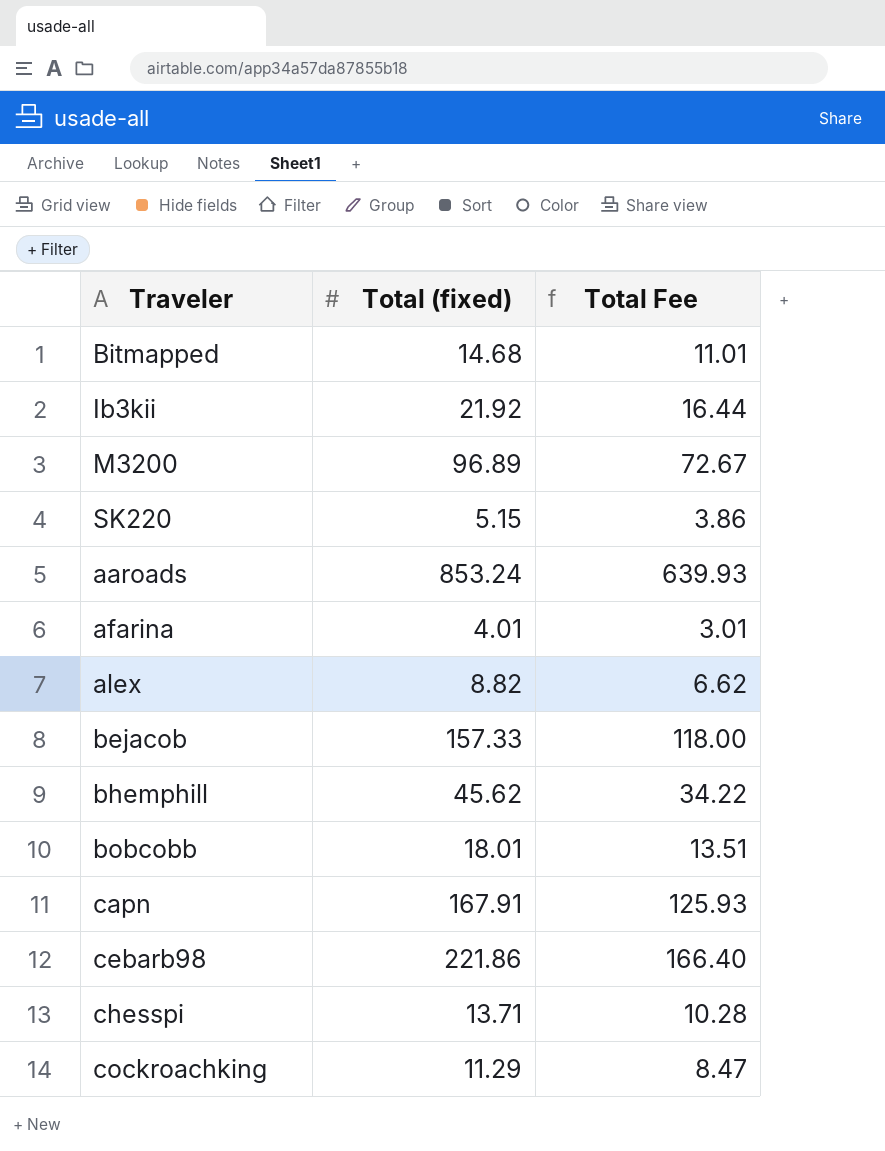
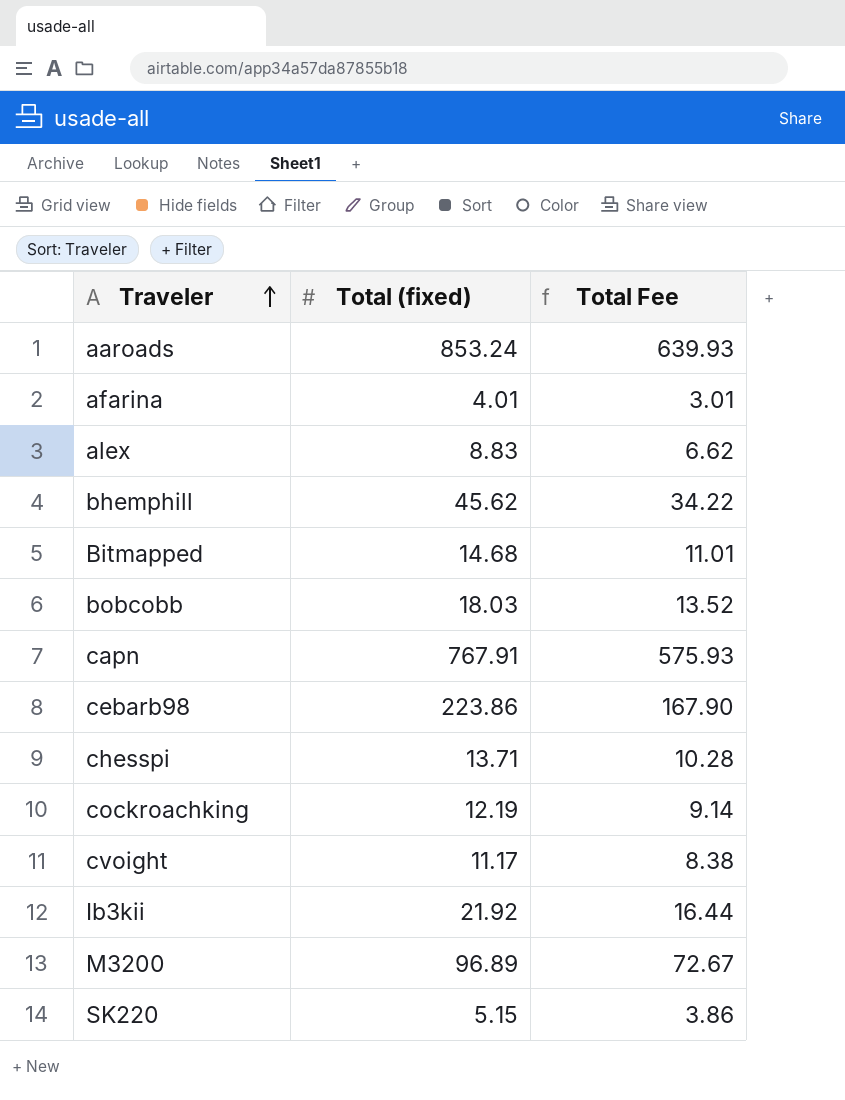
row order: none -> Traveler ascending
row bejacob: 157.33 | 118.00 -> none
alex | Total (fixed): 8.82 -> 8.83
bobcobb | Total (fixed): 18.01 -> 18.03
bobcobb | Total Fee: 13.51 -> 13.52
capn | Total (fixed): 167.91 -> 767.91
capn | Total Fee: 125.93 -> 575.93
cebarb98 | Total (fixed): 221.86 -> 223.86
cebarb98 | Total Fee: 166.40 -> 167.90
cockroachking | Total (fixed): 11.29 -> 12.19
cockroachking | Total Fee: 8.47 -> 9.14
row cvoight: none -> 11.17 | 8.38

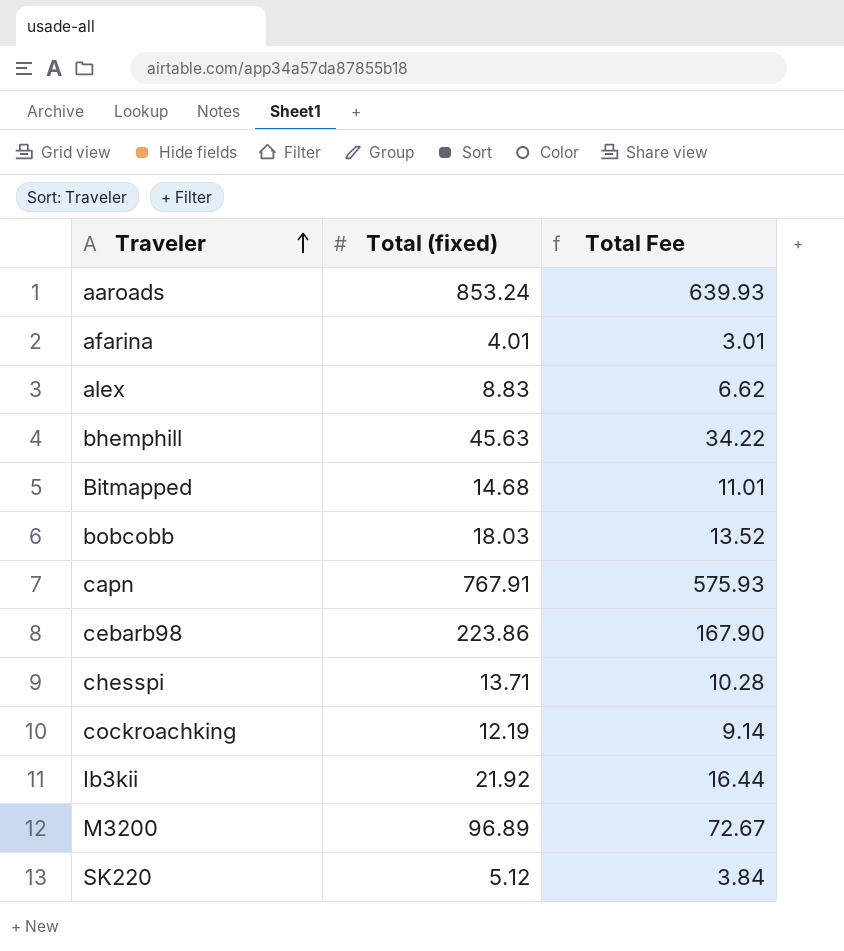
row cvoight: 11.17 | 8.38 -> none
bhemphill | Total (fixed): 45.62 -> 45.63
SK220 | Total (fixed): 5.15 -> 5.12
SK220 | Total Fee: 3.86 -> 3.84

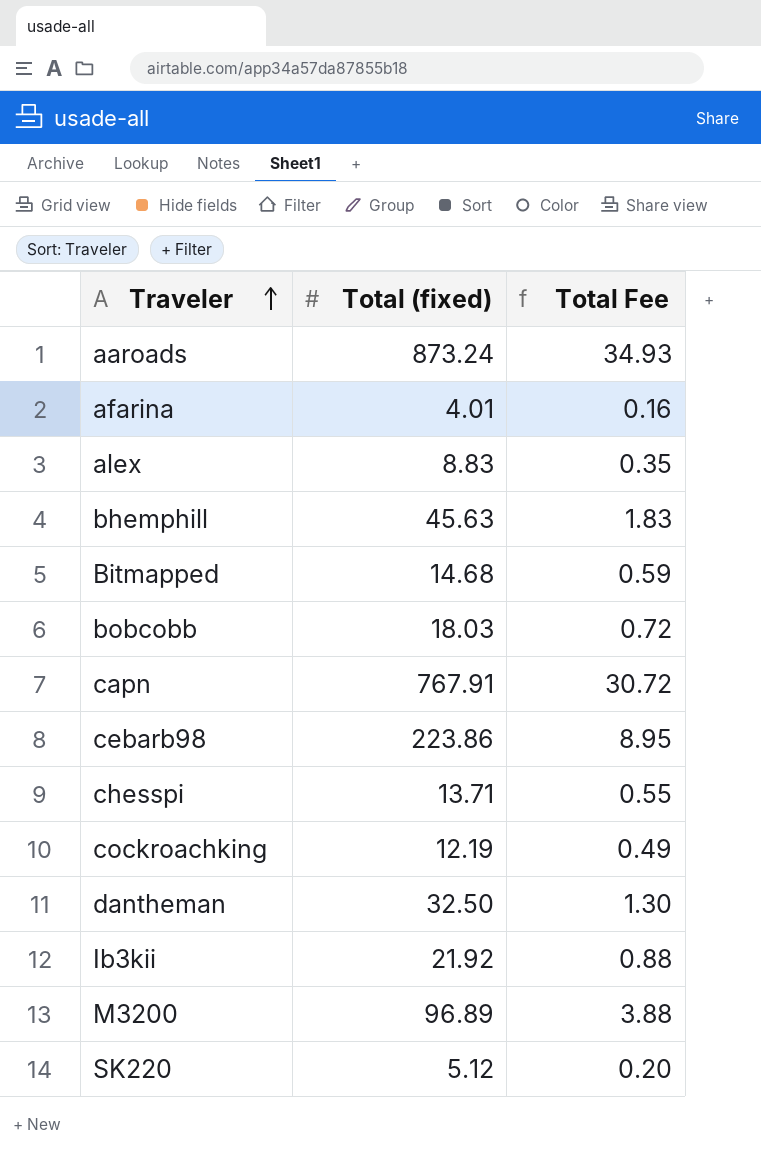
column Total Fee | formula: [Total (fixed)] * 0.75 -> [Total (fixed)] * 0.04
aaroads | Total (fixed): 853.24 -> 873.24
row dantheman: none -> 32.50 | 1.30

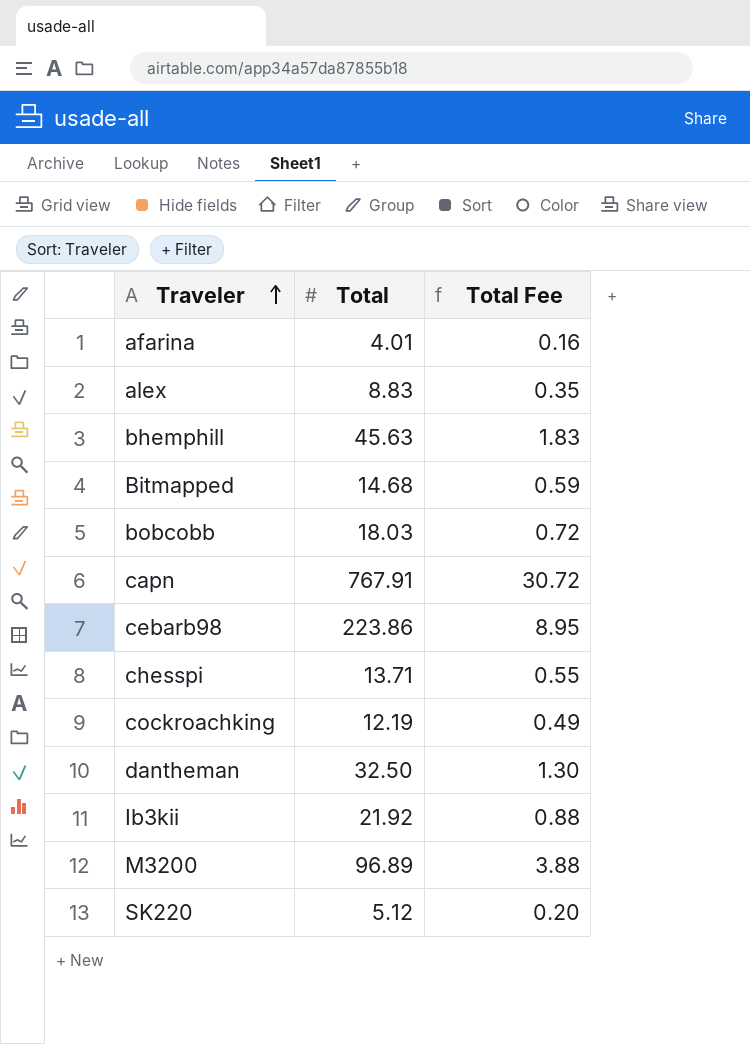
column name: Total (fixed) -> Total
row aaroads: 873.24 | 34.93 -> none

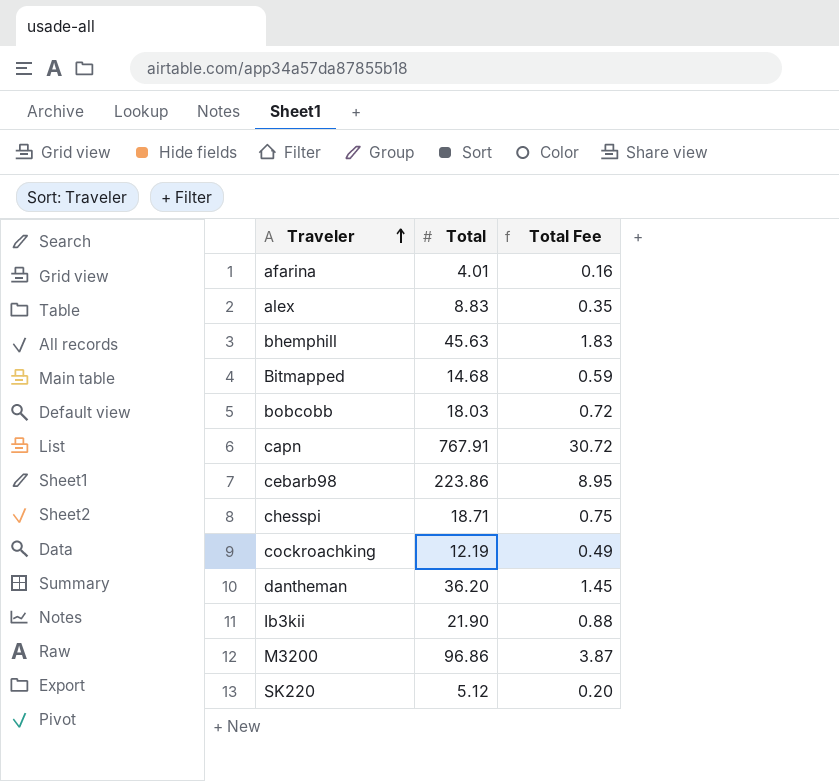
chesspi | Total: 13.71 -> 18.71
chesspi | Total Fee: 0.55 -> 0.75
dantheman | Total: 32.50 -> 36.20
dantheman | Total Fee: 1.30 -> 1.45
Ib3kii | Total: 21.92 -> 21.90
M3200 | Total: 96.89 -> 96.86
M3200 | Total Fee: 3.88 -> 3.87

